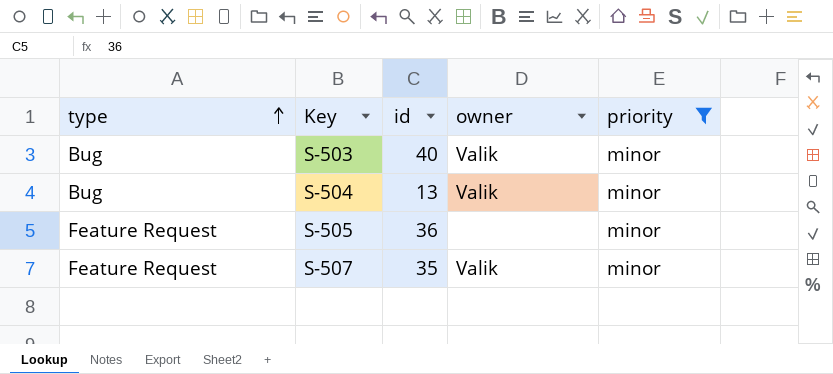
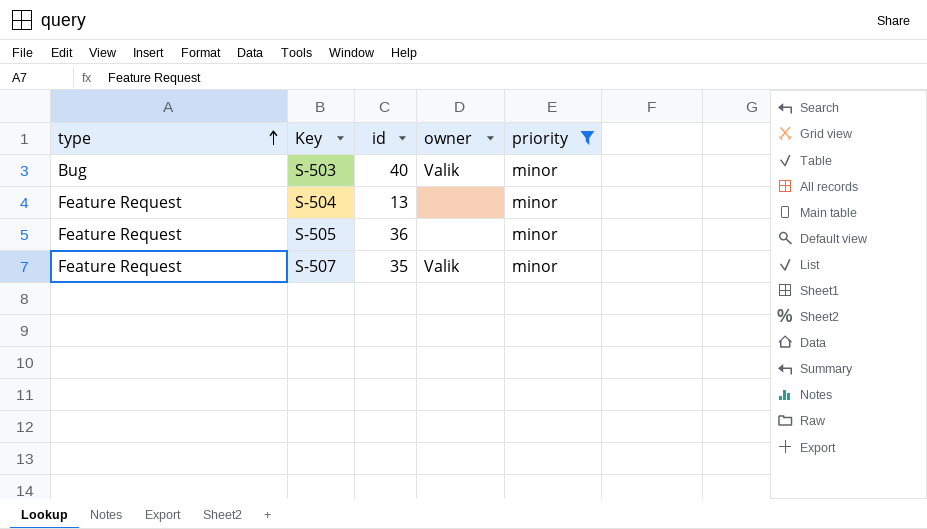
S-504 | type: Bug -> Feature Request
S-504 | owner: Valik -> none

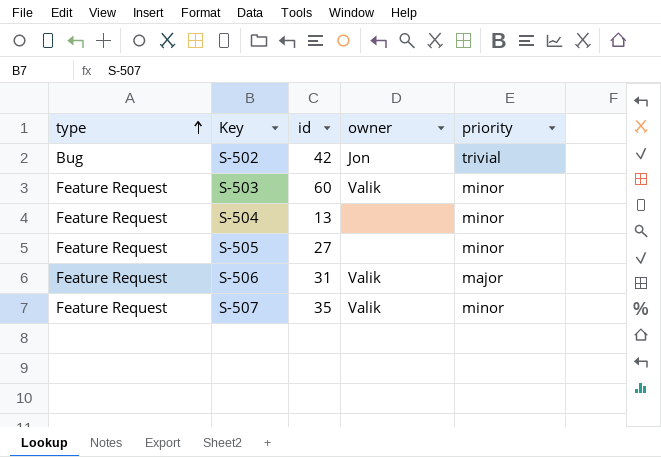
filter: priority = minor -> none
S-503 | type: Bug -> Feature Request
S-503 | id: 40 -> 60
S-505 | id: 36 -> 27

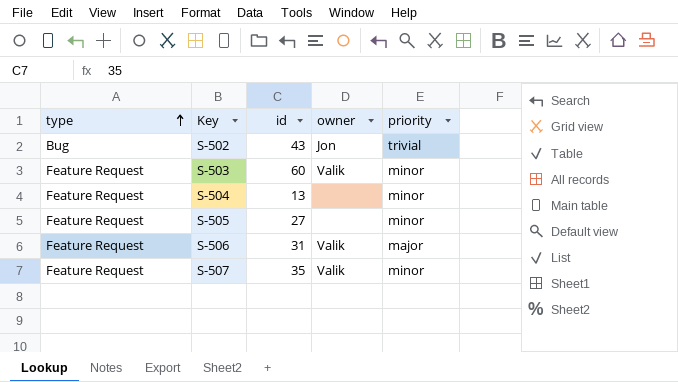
S-502 | id: 42 -> 43

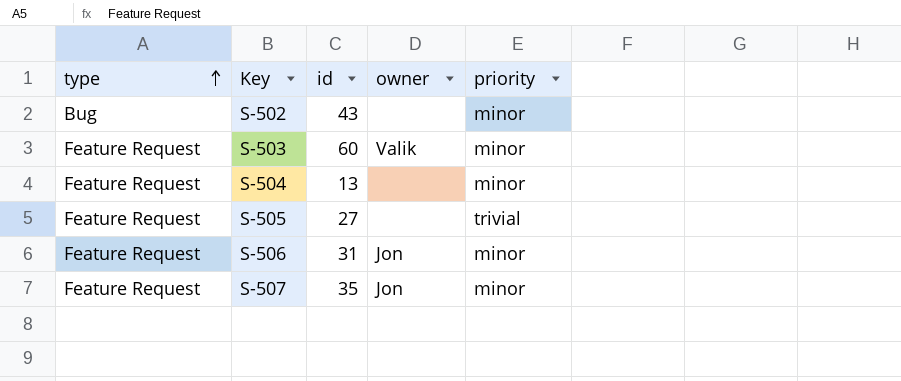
S-502 | owner: Jon -> none
S-502 | priority: trivial -> minor
S-505 | priority: minor -> trivial
S-506 | owner: Valik -> Jon
S-506 | priority: major -> minor
S-507 | owner: Valik -> Jon

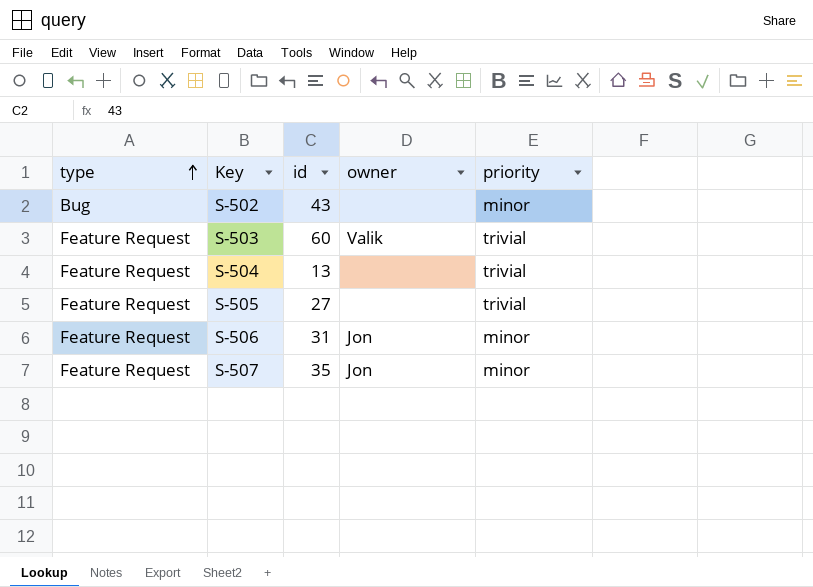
S-503 | priority: minor -> trivial
S-504 | priority: minor -> trivial

